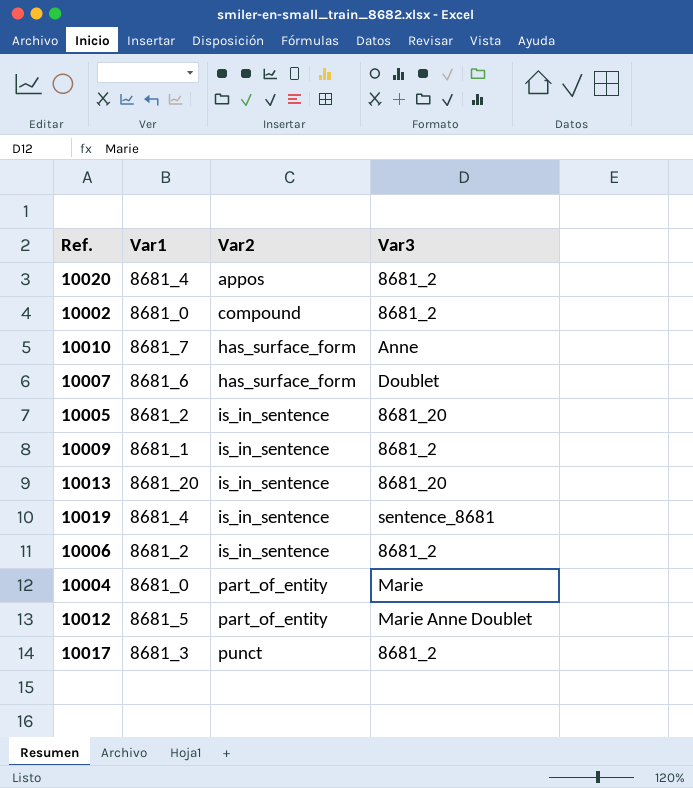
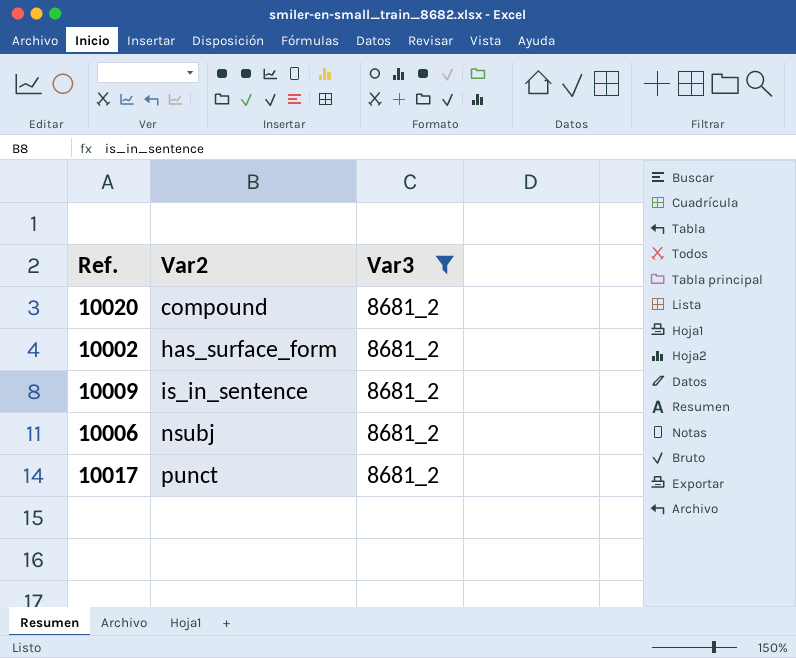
filter: none -> Var3 = 8681_2
column Var1 | position: 2 -> none
10020 | Var2: appos -> compound
10002 | Var2: compound -> has_surface_form
10006 | Var2: is_in_sentence -> nsubj

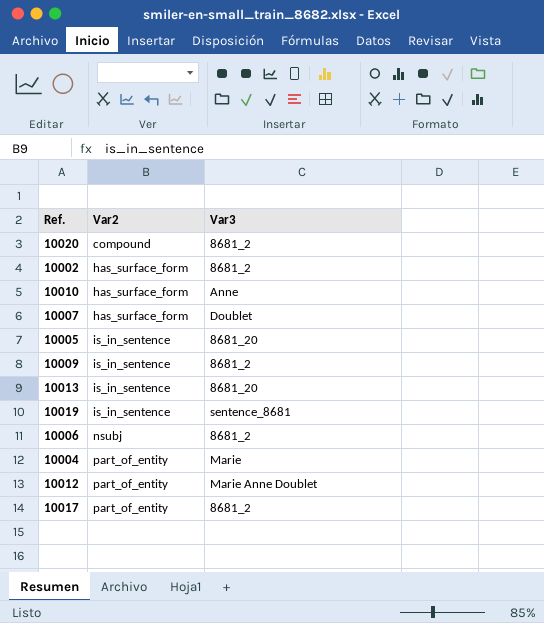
filter: Var3 = 8681_2 -> none
10017 | Var2: punct -> part_of_entity

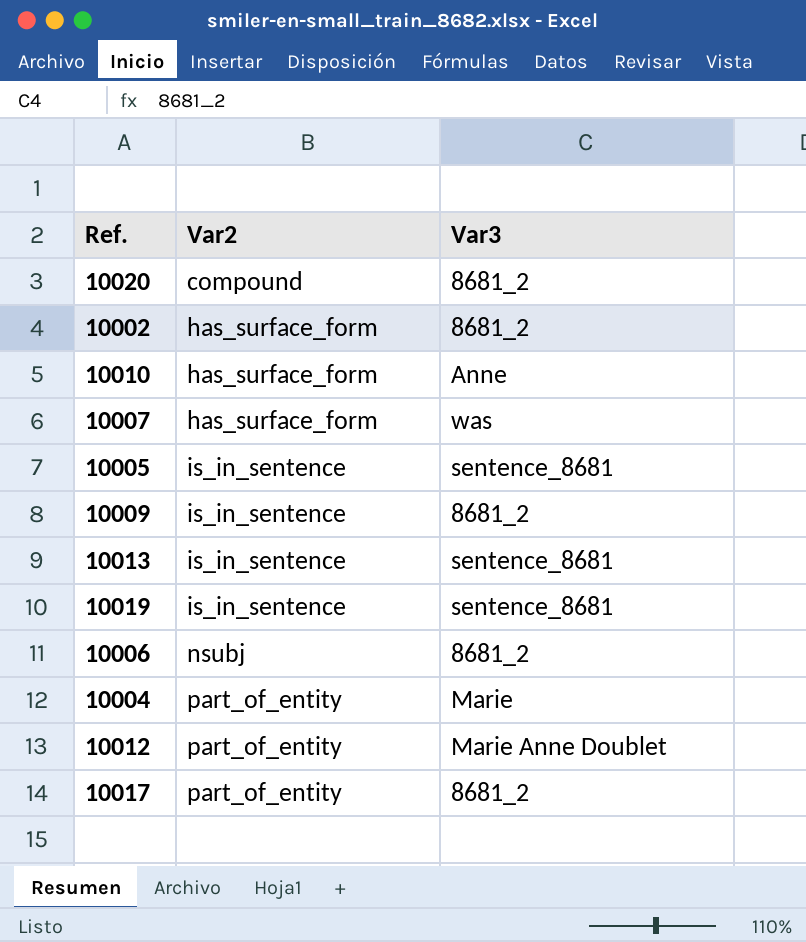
10007 | Var3: Doublet -> was
10005 | Var3: 8681_20 -> sentence_8681
10013 | Var3: 8681_20 -> sentence_8681

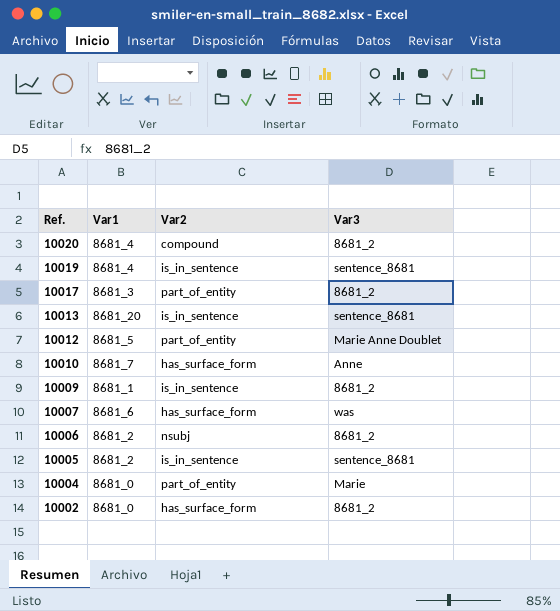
row order: Var2 ascending -> Ref. descending
column Var1 | position: none -> 2

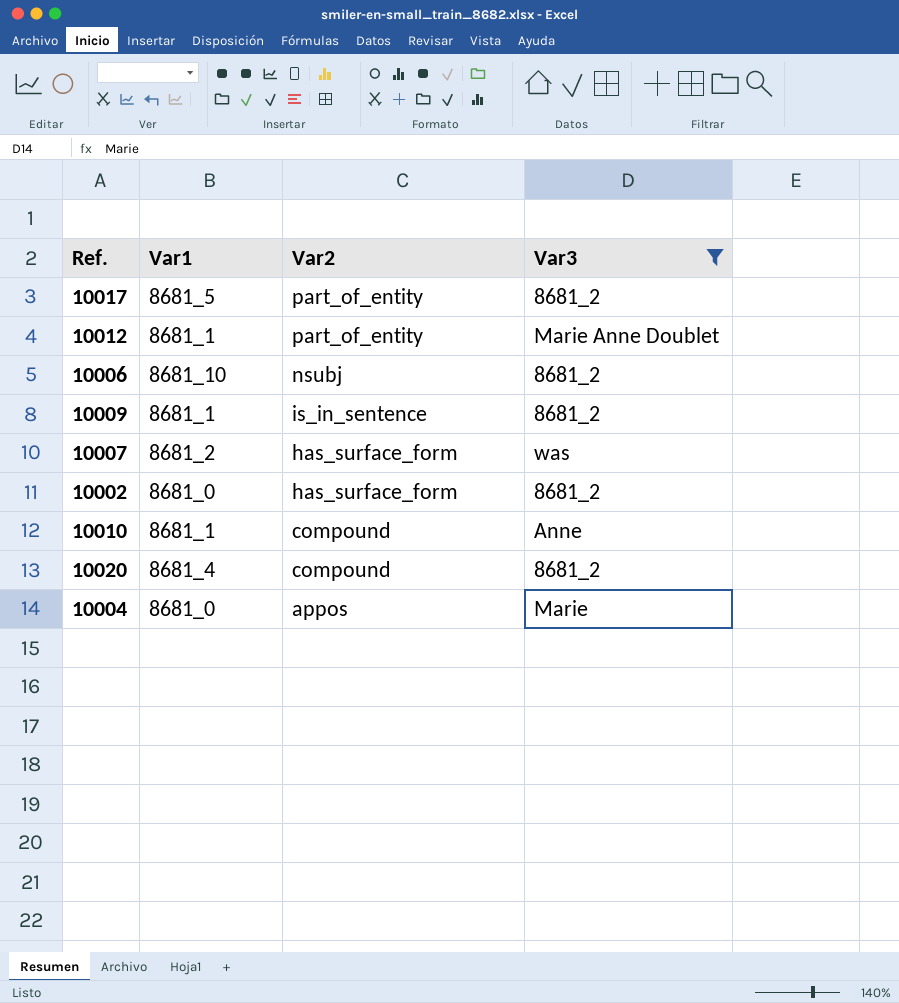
filter: none -> Var3 != sentence_8681
row order: Ref. descending -> Var2 descending
10017 | Var1: 8681_3 -> 8681_5
10012 | Var1: 8681_5 -> 8681_1
10006 | Var1: 8681_2 -> 8681_10
10007 | Var1: 8681_6 -> 8681_2
10010 | Var1: 8681_7 -> 8681_1
10010 | Var2: has_surface_form -> compound
10004 | Var2: part_of_entity -> appos

